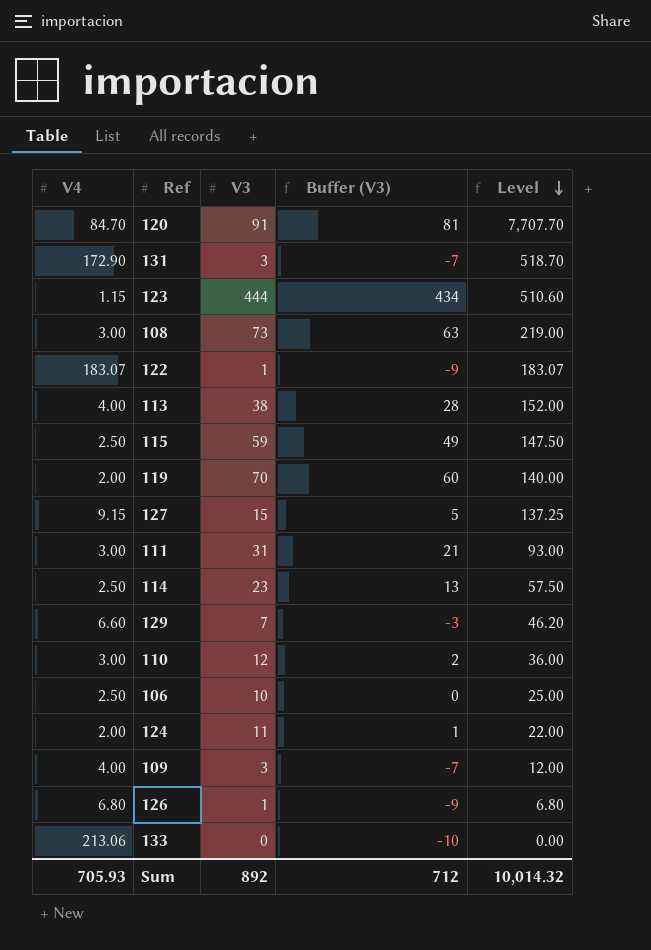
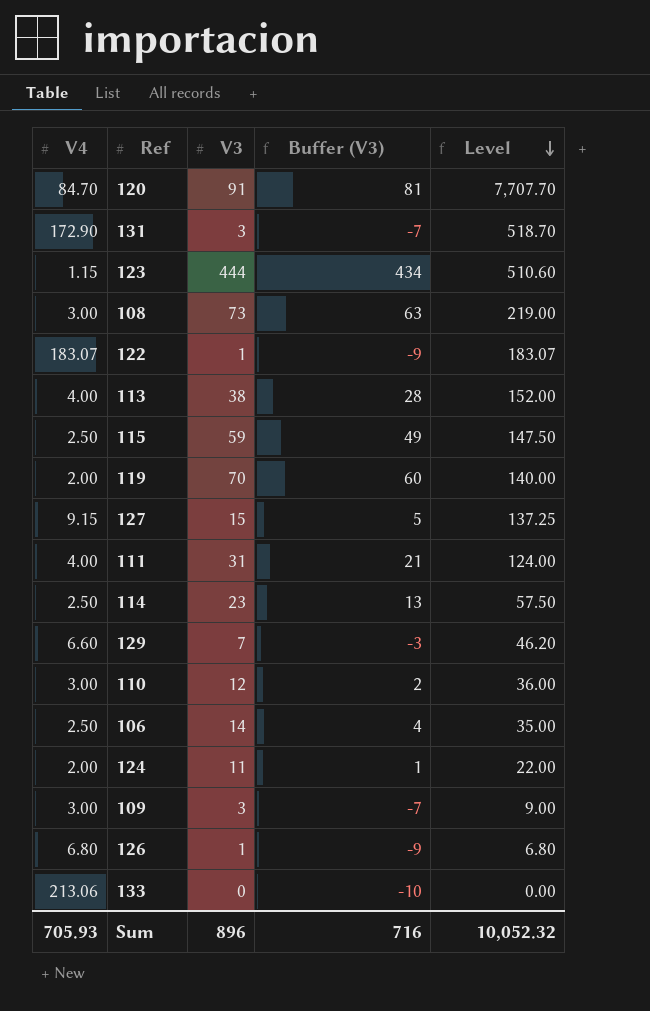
111 | V4: 3.00 -> 4.00
111 | Level: 93.00 -> 124.00
106 | V3: 10 -> 14
106 | Buffer (V3): 0 -> 4
106 | Level: 25.00 -> 35.00
109 | V4: 4.00 -> 3.00
109 | Level: 12.00 -> 9.00
Sum | V3: 892 -> 896
Sum | Buffer (V3): 712 -> 716
Sum | Level: 10,014.32 -> 10,052.32

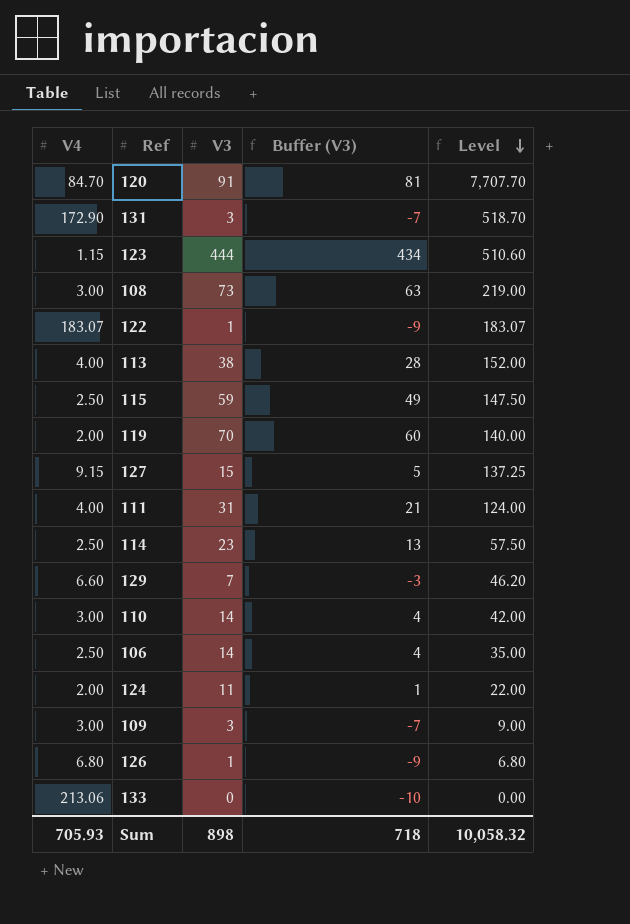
110 | V3: 12 -> 14
110 | Buffer (V3): 2 -> 4
110 | Level: 36.00 -> 42.00
Sum | V3: 896 -> 898
Sum | Buffer (V3): 716 -> 718
Sum | Level: 10,052.32 -> 10,058.32

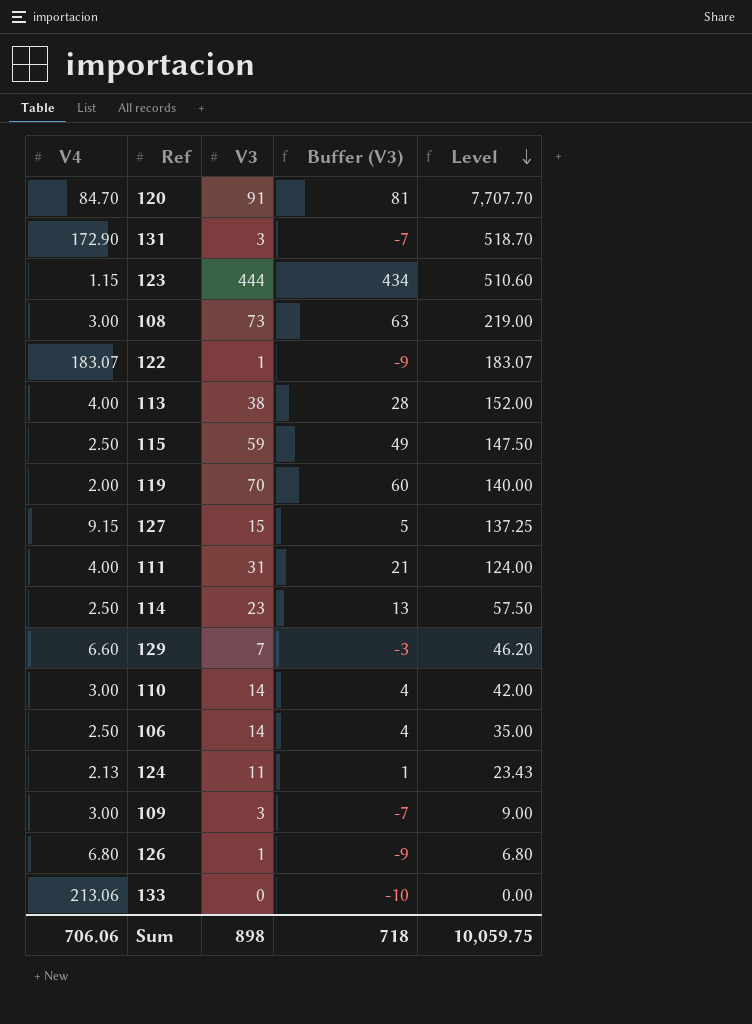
124 | V4: 2.00 -> 2.13
124 | Level: 22.00 -> 23.43
Sum | V4: 705.93 -> 706.06
Sum | Level: 10,058.32 -> 10,059.75

